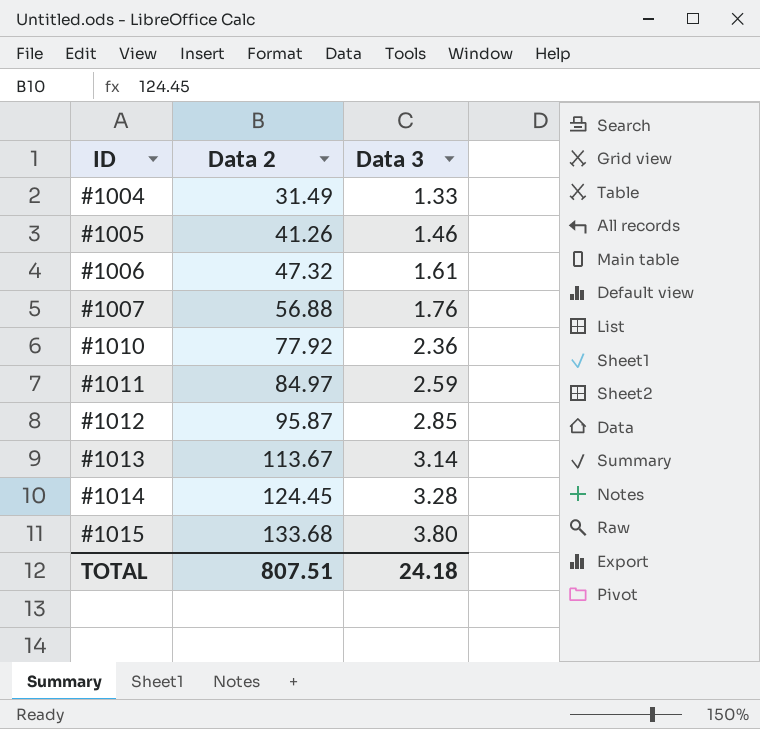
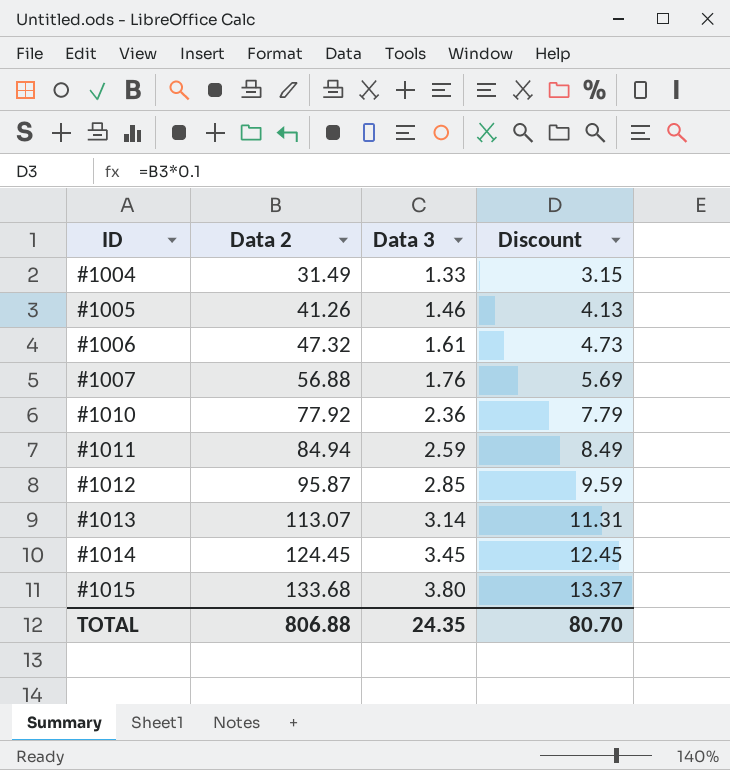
column Discount | formula: none -> [Data 2] * 0.1
#1011 | Data 2: 84.97 -> 84.94
#1013 | Data 2: 113.67 -> 113.07
#1014 | Data 3: 3.28 -> 3.45
TOTAL | Data 2: 807.51 -> 806.88
TOTAL | Data 3: 24.18 -> 24.35

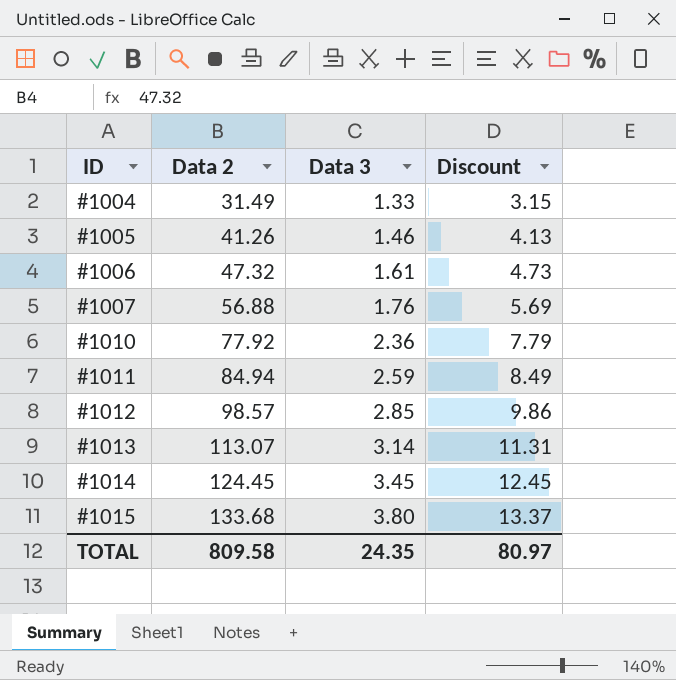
#1012 | Data 2: 95.87 -> 98.57
#1012 | Discount: 9.59 -> 9.86
TOTAL | Data 2: 806.88 -> 809.58
TOTAL | Discount: 80.70 -> 80.97

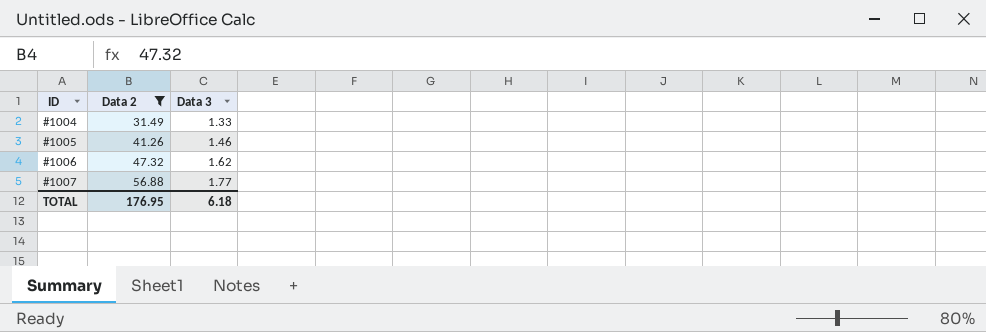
filter: none -> Data 2 <= 56.88
column Discount | formula: [Data 2] * 0.1 -> none
#1006 | Data 3: 1.61 -> 1.62
#1007 | Data 3: 1.76 -> 1.77
TOTAL | Data 2: 809.58 -> 176.95
TOTAL | Data 3: 24.35 -> 6.18

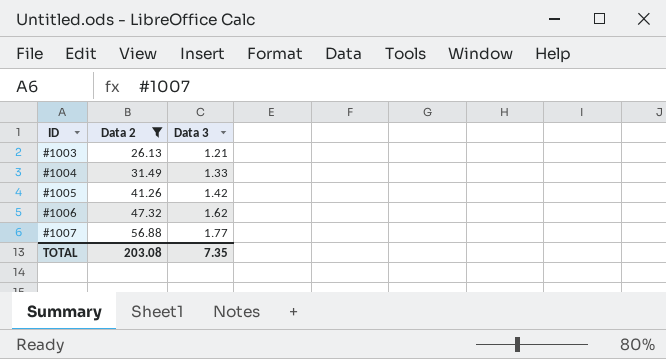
row #1003: none -> 26.13 | 1.21
#1005 | Data 3: 1.46 -> 1.42
TOTAL | Data 2: 176.95 -> 203.08
TOTAL | Data 3: 6.18 -> 7.35

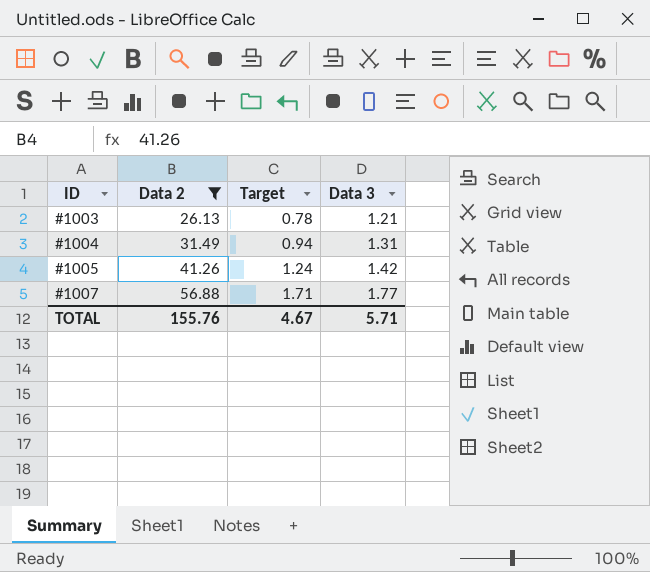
column Target | formula: none -> [Data 2] * 0.03
row #1006: 47.32 | 1.62 -> none
#1004 | Data 3: 1.33 -> 1.31
TOTAL | Data 2: 203.08 -> 155.76
TOTAL | Data 3: 7.35 -> 5.71

